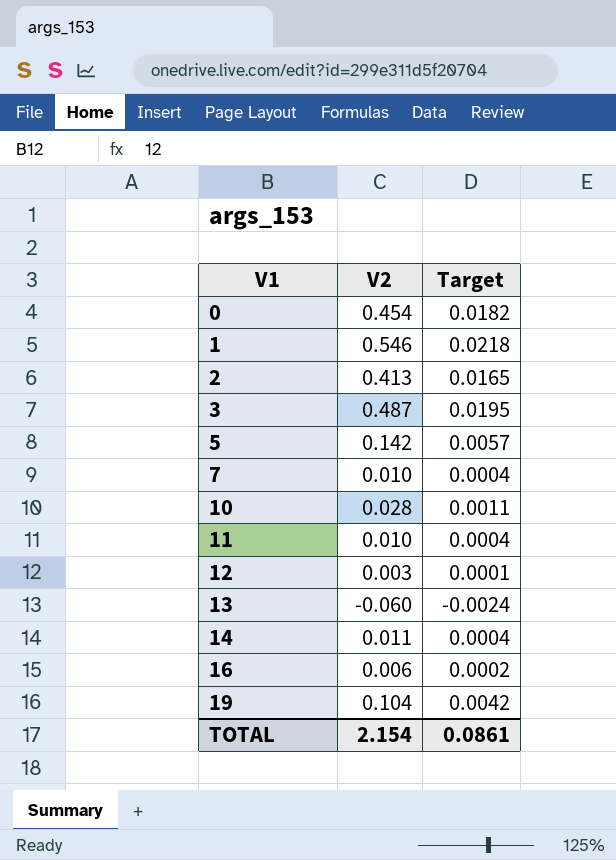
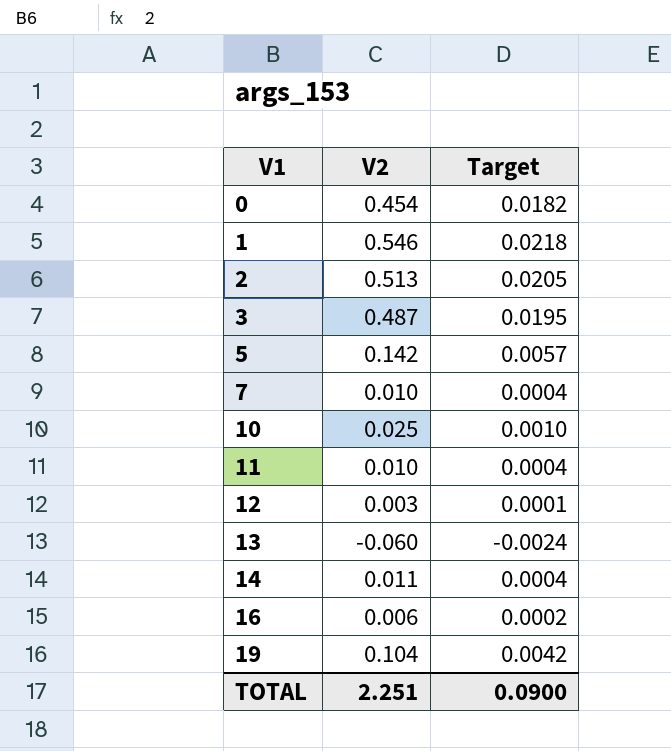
2 | V2: 0.413 -> 0.513
2 | Target: 0.0165 -> 0.0205
10 | V2: 0.028 -> 0.025
10 | Target: 0.0011 -> 0.0010
TOTAL | V2: 2.154 -> 2.251
TOTAL | Target: 0.0861 -> 0.0900

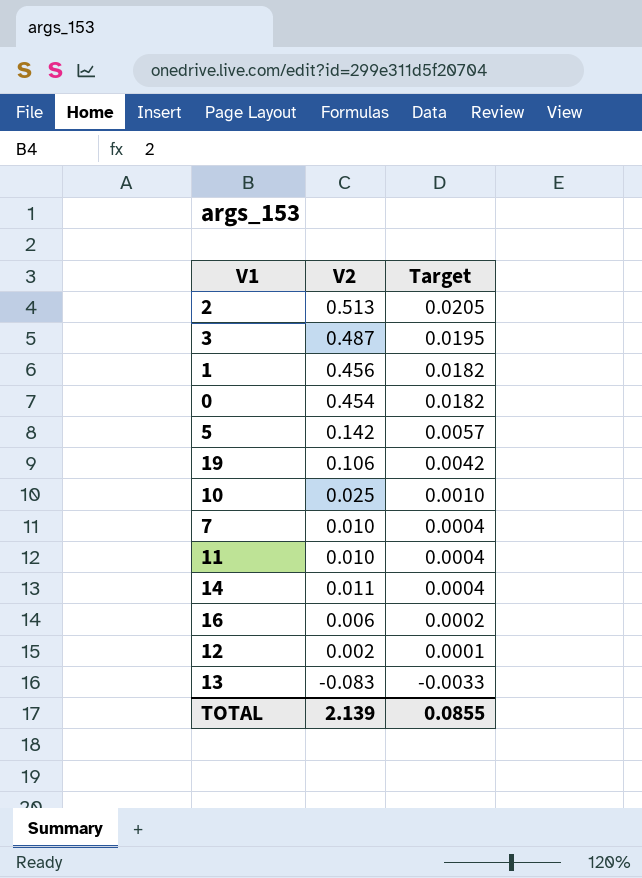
row order: V1 ascending -> Target descending
1 | V2: 0.546 -> 0.456
1 | Target: 0.0218 -> 0.0182
19 | V2: 0.104 -> 0.106
12 | V2: 0.003 -> 0.002
13 | V2: -0.060 -> -0.083
13 | Target: -0.0024 -> -0.0033
TOTAL | V2: 2.251 -> 2.139
TOTAL | Target: 0.0900 -> 0.0855

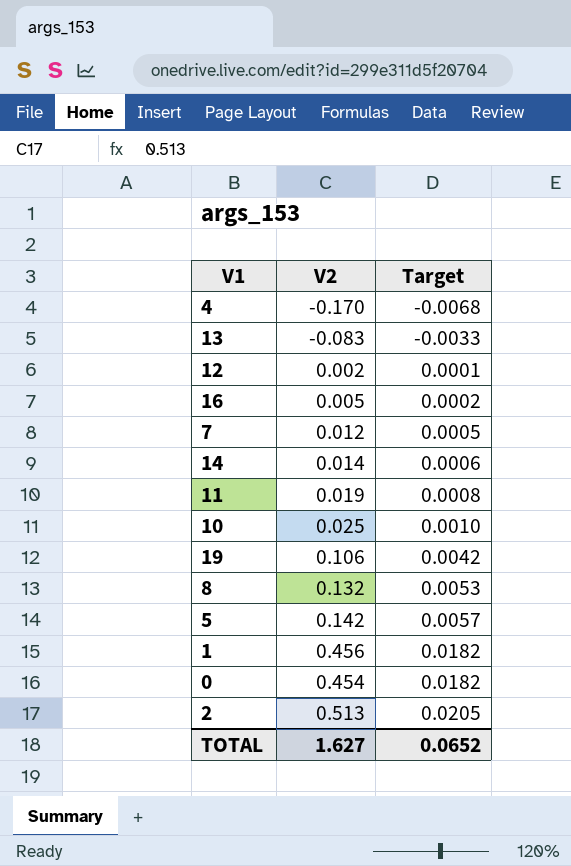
row order: Target descending -> Target ascending
row 3: 0.487 | 0.0195 -> none
row 4: none -> -0.170 | -0.0068
16 | V2: 0.006 -> 0.005
7 | V2: 0.010 -> 0.012
7 | Target: 0.0004 -> 0.0005
14 | V2: 0.011 -> 0.014
14 | Target: 0.0004 -> 0.0006
11 | V2: 0.010 -> 0.019
11 | Target: 0.0004 -> 0.0008
row 8: none -> 0.132 | 0.0053
TOTAL | V2: 2.139 -> 1.627
TOTAL | Target: 0.0855 -> 0.0652

